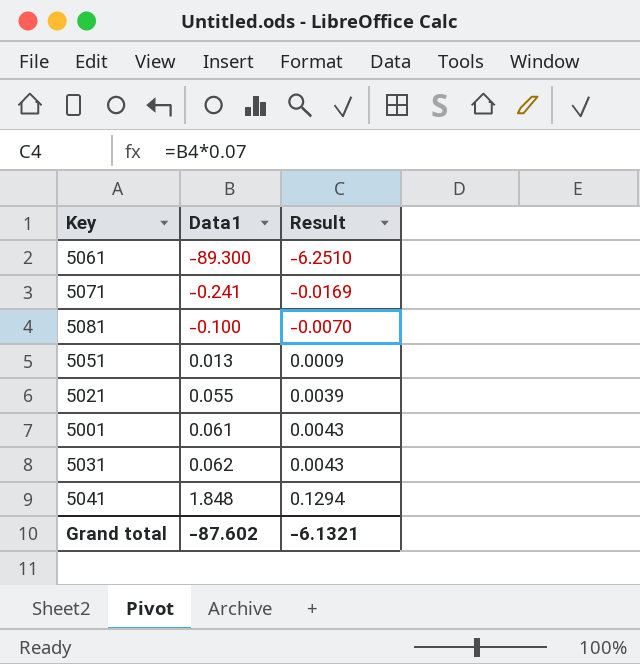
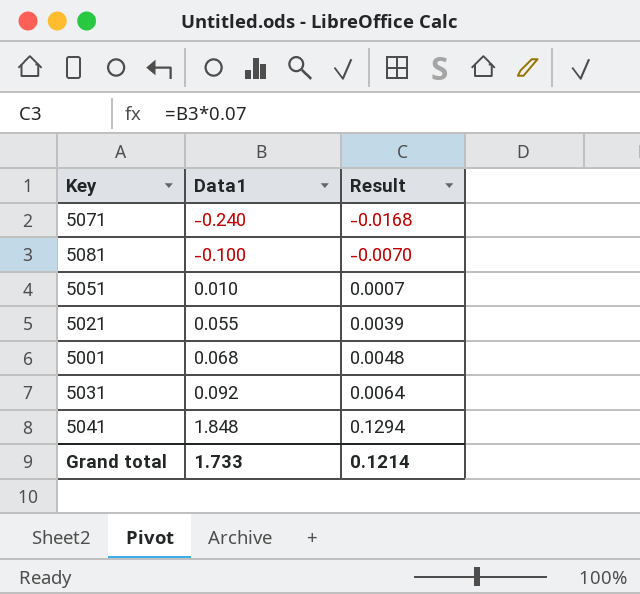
row 5061: -89.300 | -6.2510 -> none
5071 | Data1: -0.241 -> -0.240
5071 | Result: -0.0169 -> -0.0168
5051 | Data1: 0.013 -> 0.010
5051 | Result: 0.0009 -> 0.0007
5001 | Data1: 0.061 -> 0.068
5001 | Result: 0.0043 -> 0.0048
5031 | Data1: 0.062 -> 0.092
5031 | Result: 0.0043 -> 0.0064
Grand total | Data1: -87.602 -> 1.733
Grand total | Result: -6.1321 -> 0.1214

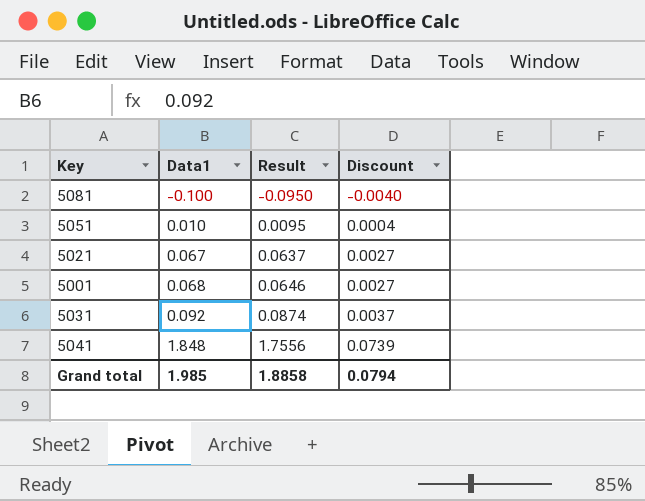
column Result | formula: [Data1] * 0.07 -> [Data1] * 0.95
column Discount | formula: none -> [Data1] * 0.04
row 5071: -0.240 | -0.0168 -> none
5021 | Data1: 0.055 -> 0.067
Grand total | Data1: 1.733 -> 1.985
Grand total | Result: 0.1214 -> 1.8858

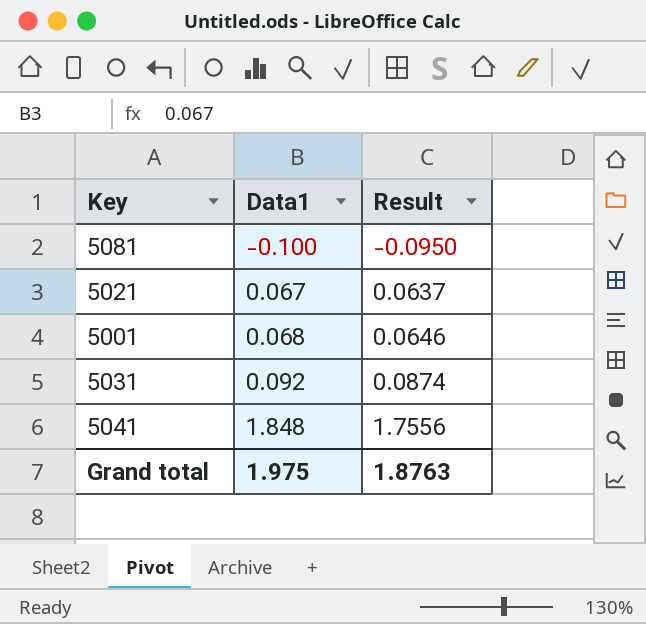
column Discount | formula: [Data1] * 0.04 -> none
row 5051: 0.010 | 0.0095 | 0.0004 -> none
Grand total | Data1: 1.985 -> 1.975
Grand total | Result: 1.8858 -> 1.8763

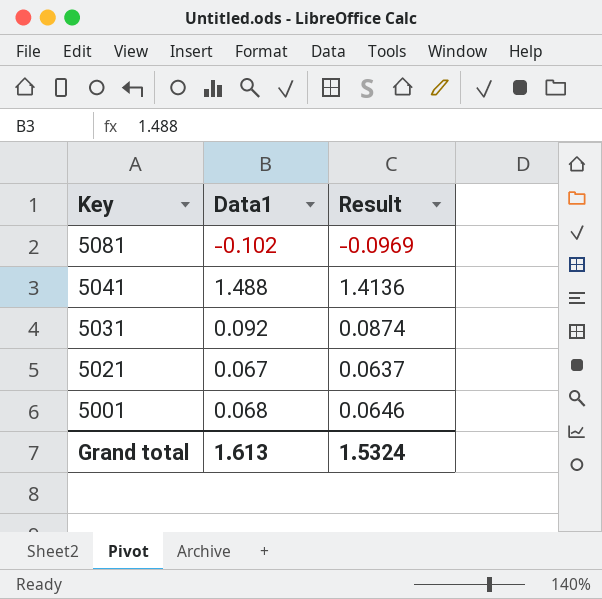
row order: Data1 ascending -> Key descending
5081 | Data1: -0.100 -> -0.102
5081 | Result: -0.0950 -> -0.0969
5041 | Data1: 1.848 -> 1.488
5041 | Result: 1.7556 -> 1.4136
Grand total | Data1: 1.975 -> 1.613
Grand total | Result: 1.8763 -> 1.5324

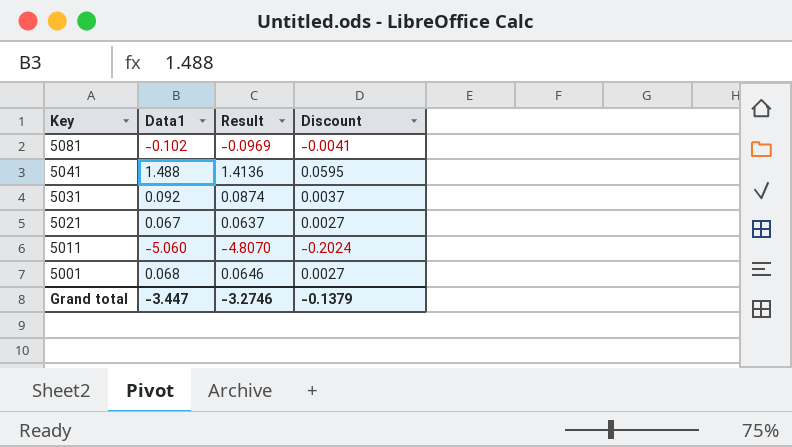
column Discount | formula: none -> [Data1] * 0.04
row 5011: none -> -5.060 | -4.8070 | -0.2024
Grand total | Data1: 1.613 -> -3.447
Grand total | Result: 1.5324 -> -3.2746

